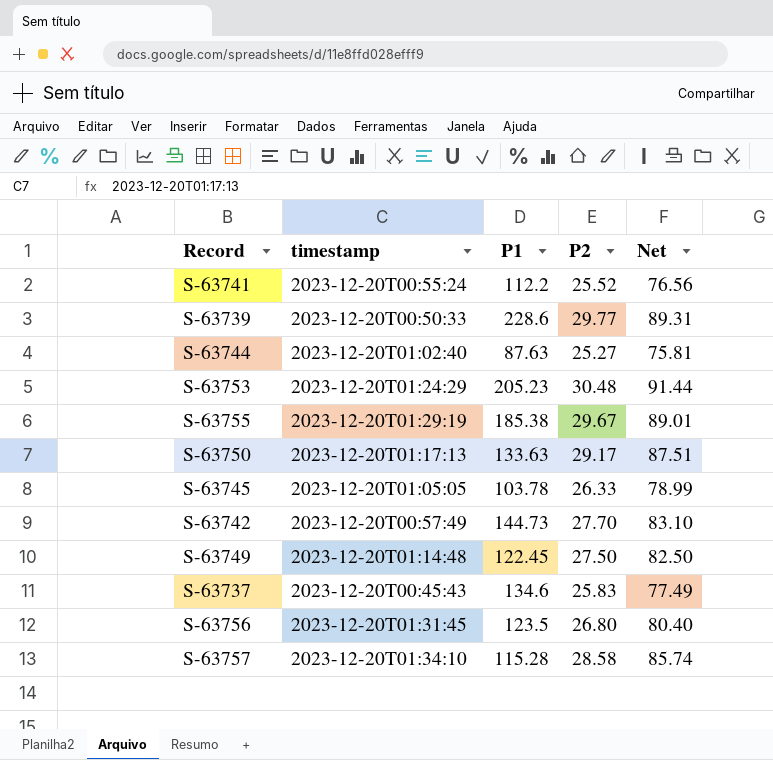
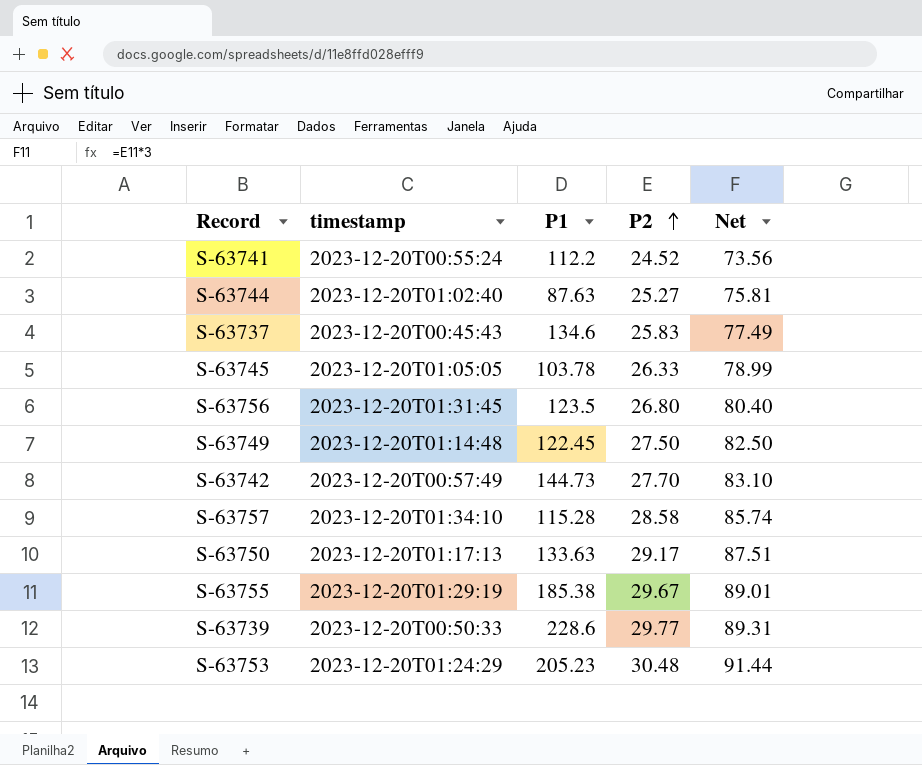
row order: none -> P2 ascending
S-63741 | P2: 25.52 -> 24.52
S-63741 | Net: 76.56 -> 73.56

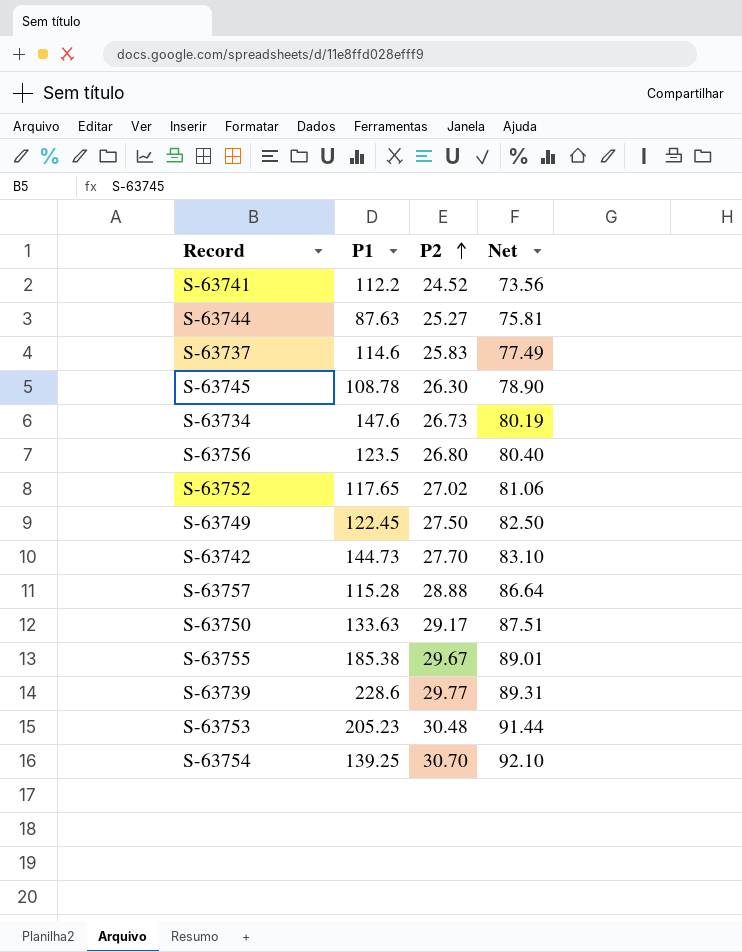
column timestamp | position: 2 -> none
S-63737 | P1: 134.6 -> 114.6
S-63745 | P1: 103.78 -> 108.78
S-63745 | P2: 26.33 -> 26.30
S-63745 | Net: 78.99 -> 78.90
row S-63734: none -> 147.6 | 26.73 | 80.19
row S-63752: none -> 117.65 | 27.02 | 81.06
S-63757 | P2: 28.58 -> 28.88
S-63757 | Net: 85.74 -> 86.64
row S-63754: none -> 139.25 | 30.70 | 92.10

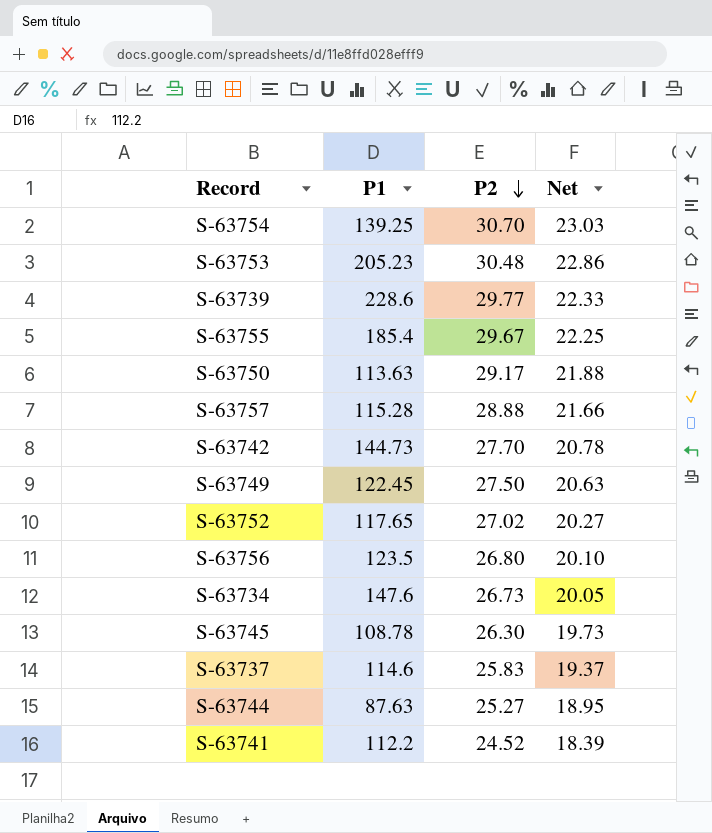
row order: P2 ascending -> P2 descending
column Net | formula: [P2] * 3 -> [P2] * 0.75
S-63755 | P1: 185.38 -> 185.4
S-63750 | P1: 133.63 -> 113.63

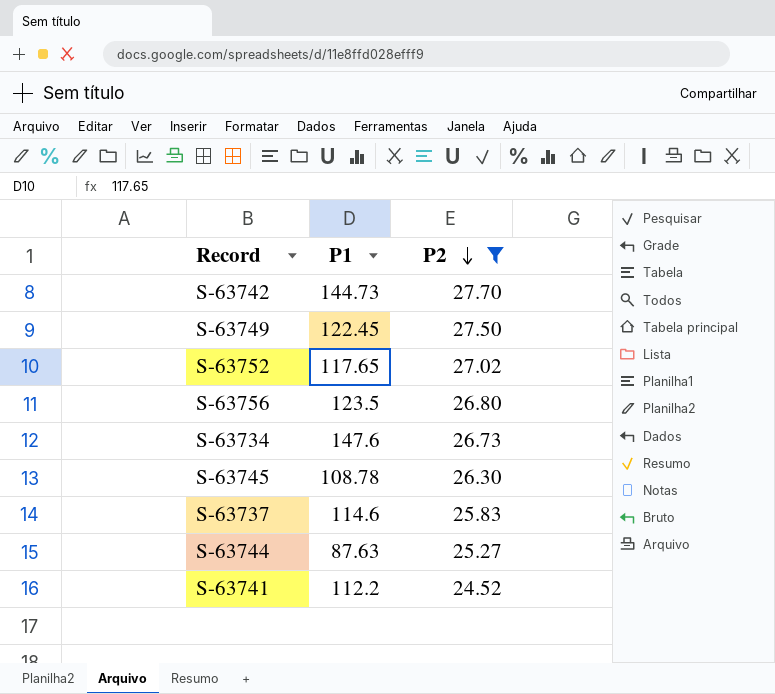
filter: none -> P2 <= 27.70
column Net | formula: [P2] * 0.75 -> none

